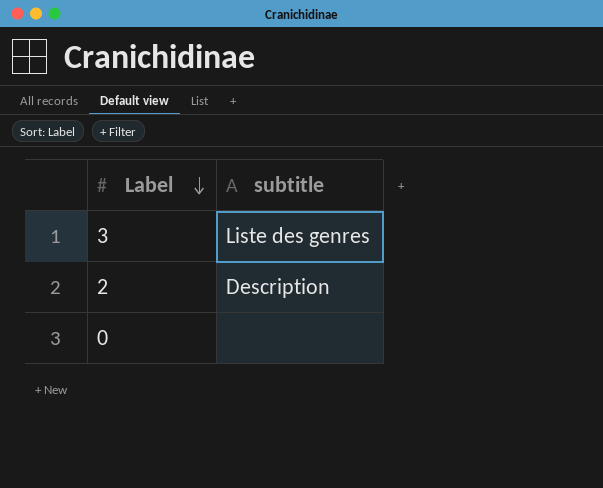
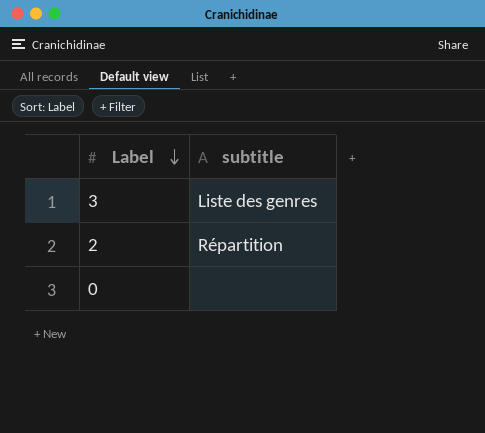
2 | subtitle: Description -> Répartition

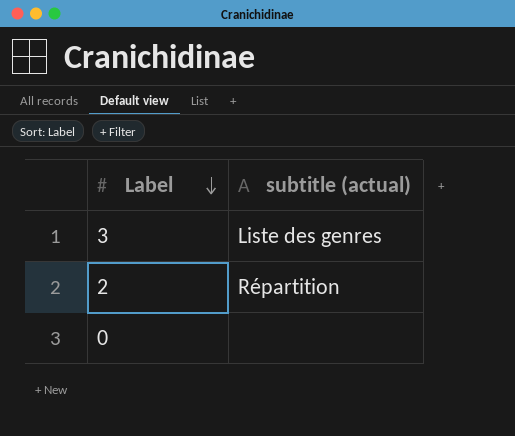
column name: subtitle -> subtitle (actual)

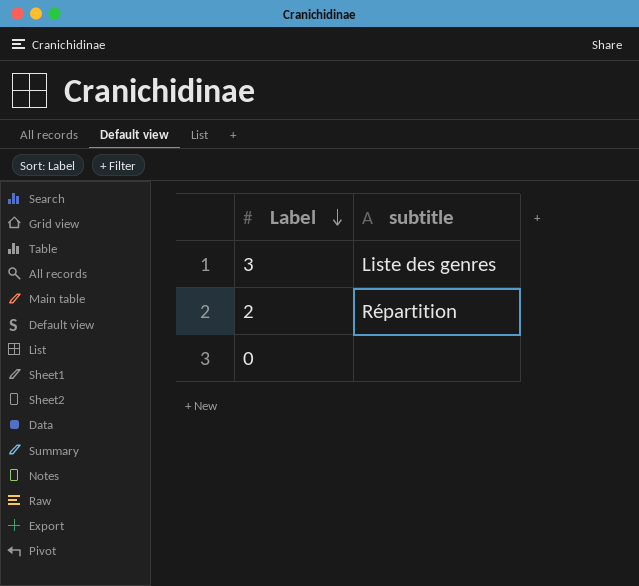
column name: subtitle (actual) -> subtitle

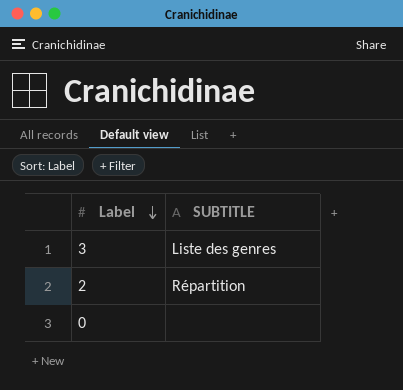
column name: subtitle -> SUBTITLE

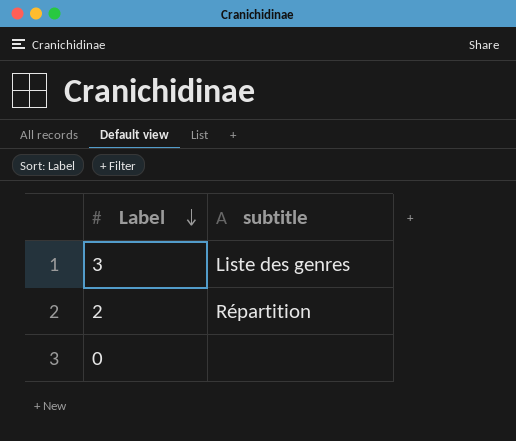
column name: SUBTITLE -> subtitle

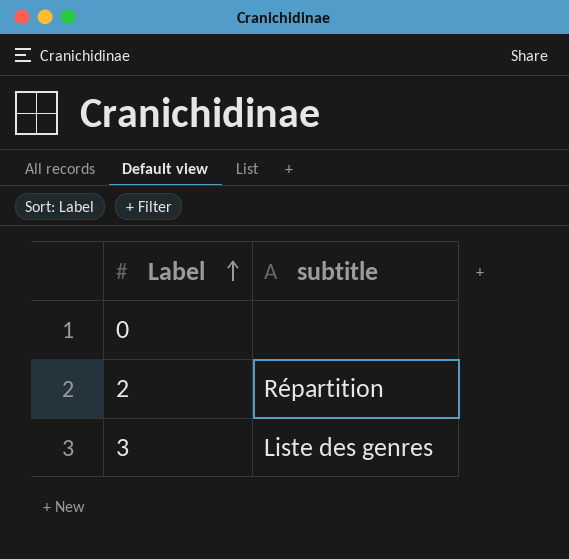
row order: Label descending -> Label ascending

